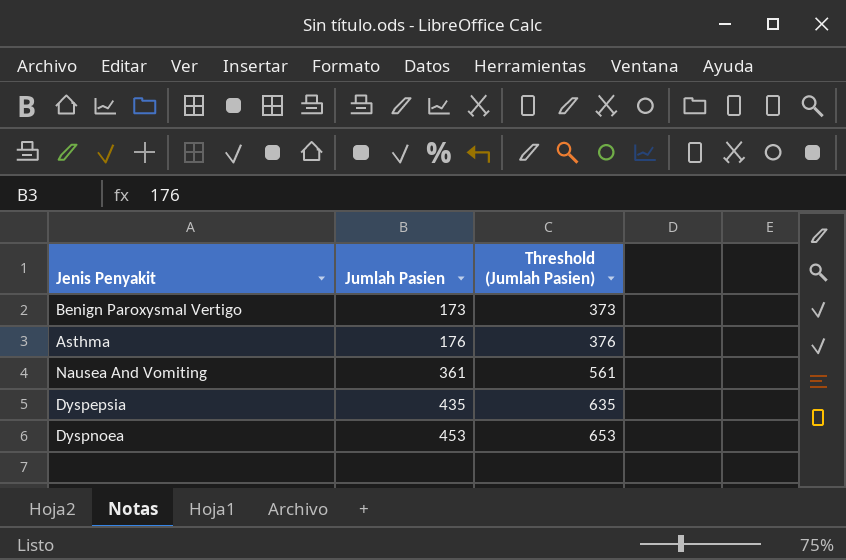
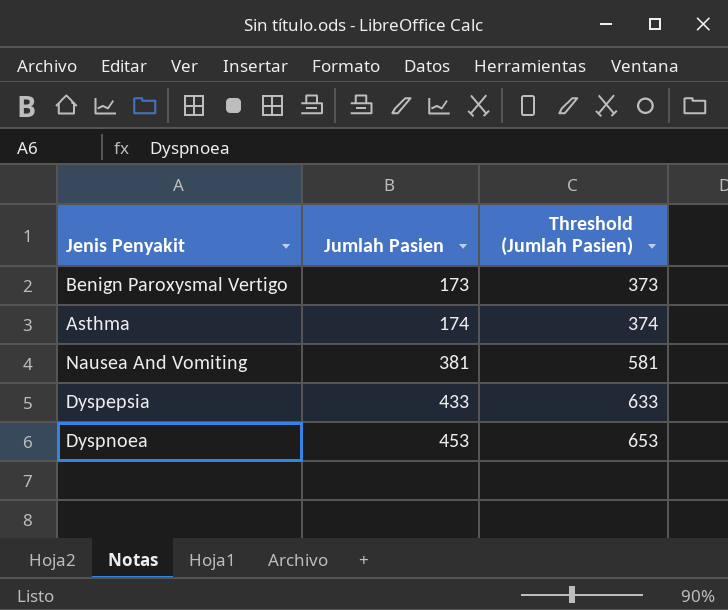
Asthma | Jumlah Pasien: 176 -> 174
Asthma | Threshold (Jumlah Pasien): 376 -> 374
Nausea And Vomiting | Jumlah Pasien: 361 -> 381
Nausea And Vomiting | Threshold (Jumlah Pasien): 561 -> 581
Dyspepsia | Jumlah Pasien: 435 -> 433
Dyspepsia | Threshold (Jumlah Pasien): 635 -> 633

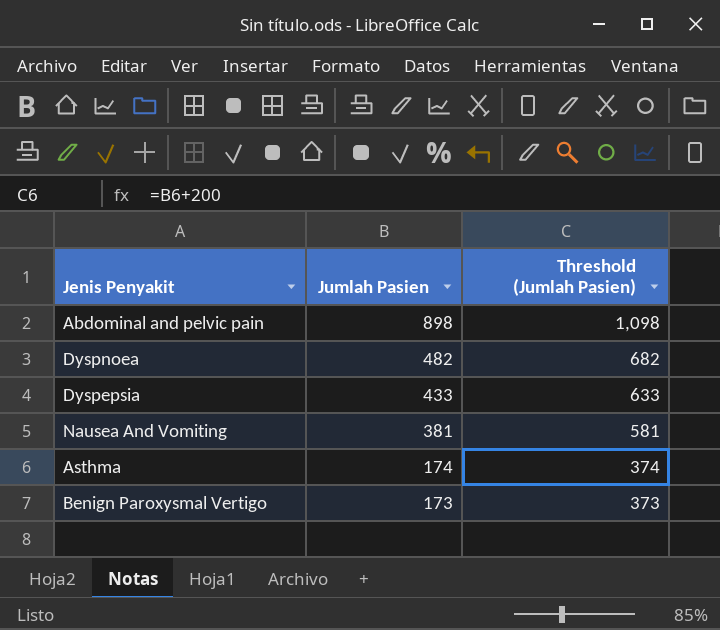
row order: Jumlah Pasien ascending -> Jumlah Pasien descending
row Abdominal and pelvic pain: none -> 898 | 1,098
Dyspnoea | Jumlah Pasien: 453 -> 482
Dyspnoea | Threshold (Jumlah Pasien): 653 -> 682

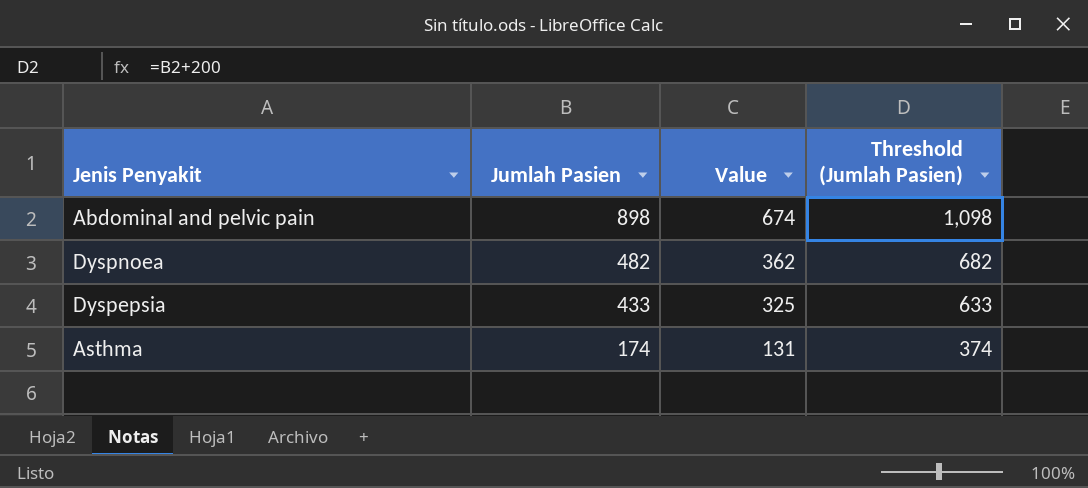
column Value | formula: none -> [Jumlah Pasien] * 0.75
row Nausea And Vomiting: 381 | 581 -> none
row Benign Paroxysmal Vertigo: 173 | 373 -> none

